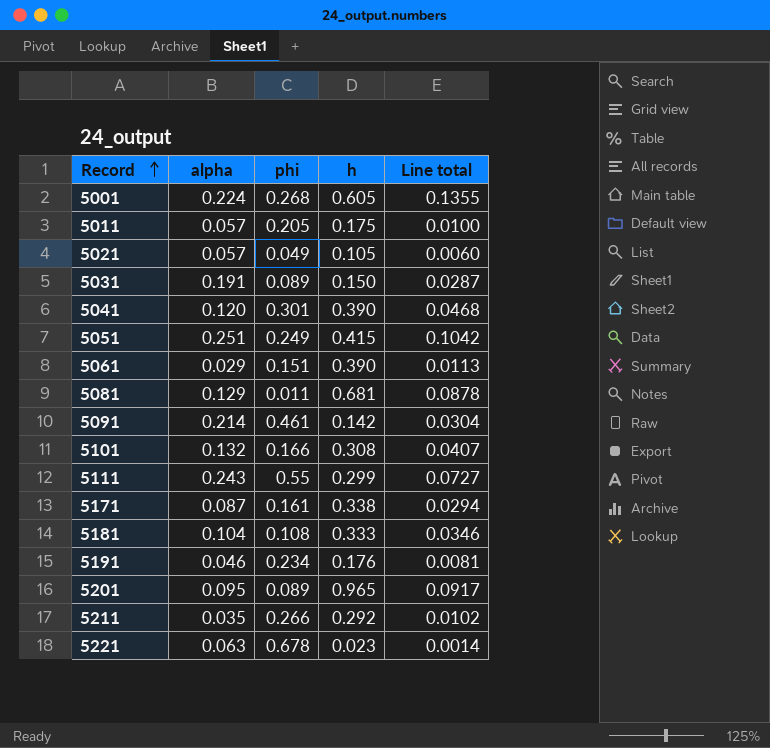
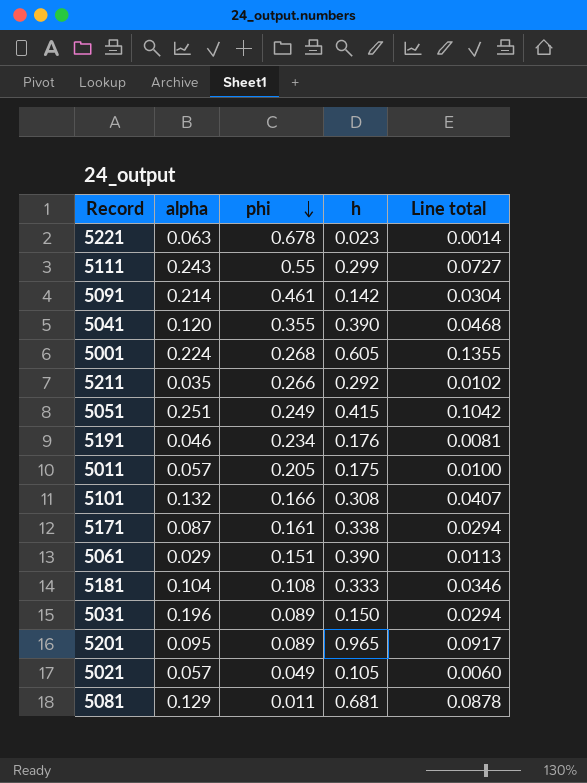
row order: Record ascending -> phi descending
5041 | phi: 0.301 -> 0.355
5031 | alpha: 0.191 -> 0.196
5031 | Line total: 0.0287 -> 0.0294

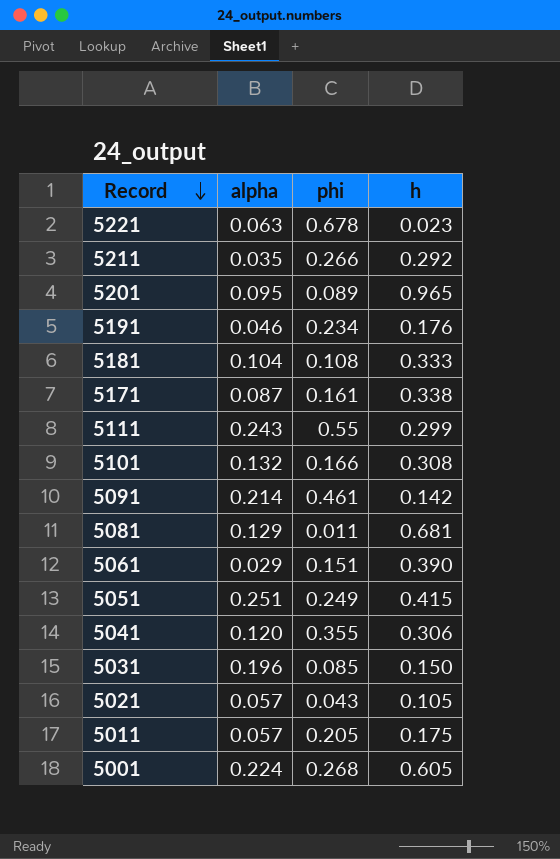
row order: phi descending -> Record descending
column Line total | formula: [alpha] * [h] -> none
5041 | h: 0.390 -> 0.306
5031 | phi: 0.089 -> 0.085
5021 | phi: 0.049 -> 0.043

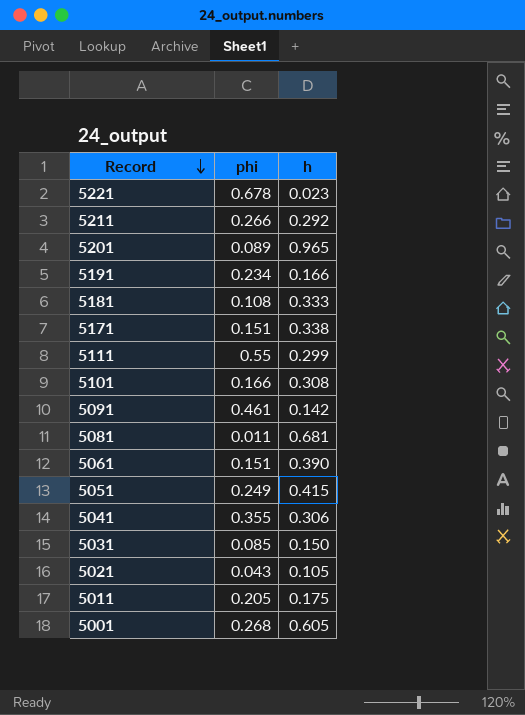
column alpha | position: 2 -> none
5191 | h: 0.176 -> 0.166
5171 | phi: 0.161 -> 0.151

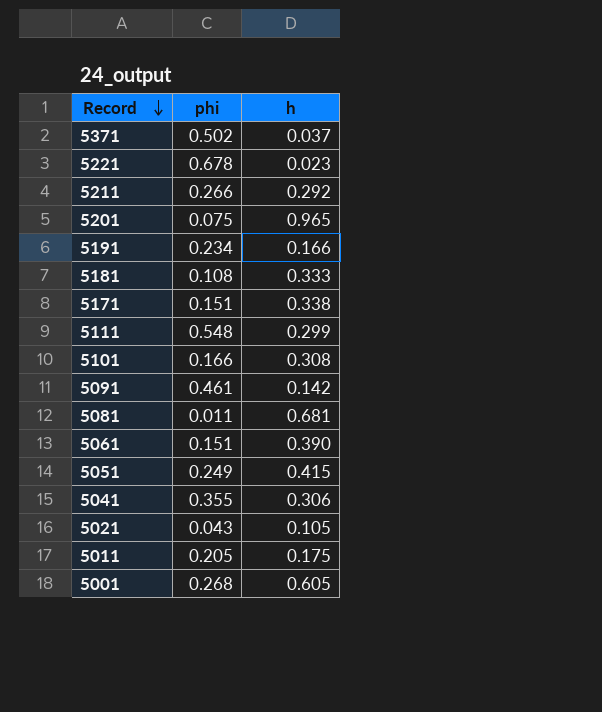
row 5031: 0.085 | 0.150 -> none
row 5371: none -> 0.502 | 0.037
5201 | phi: 0.089 -> 0.075
5111 | phi: 0.55 -> 0.548

